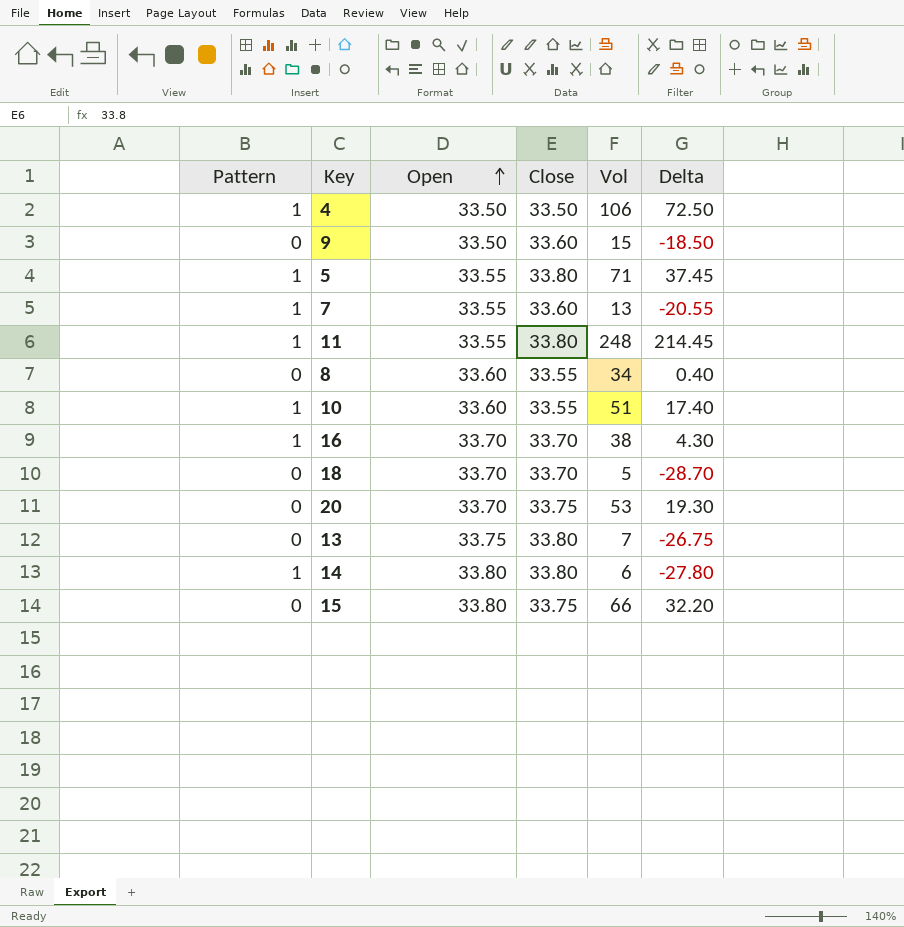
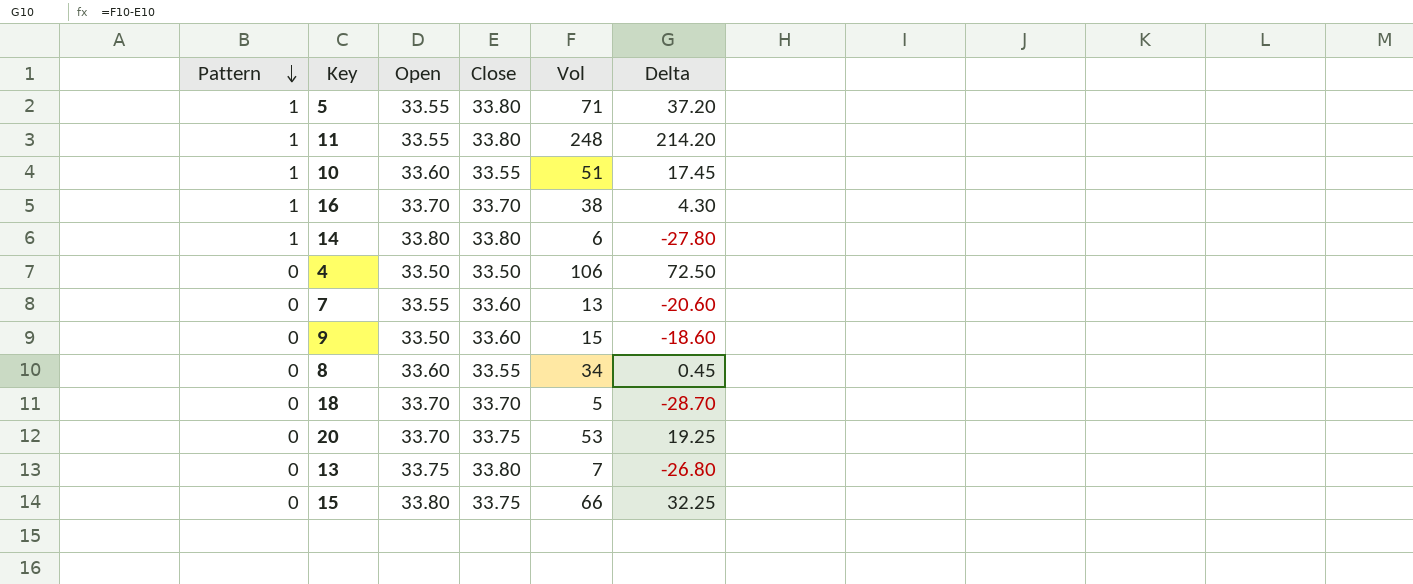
row order: Open ascending -> Pattern descending
column Delta | formula: [Vol] - [Open] -> [Vol] - [Close]
4 | Pattern: 1 -> 0
7 | Pattern: 1 -> 0

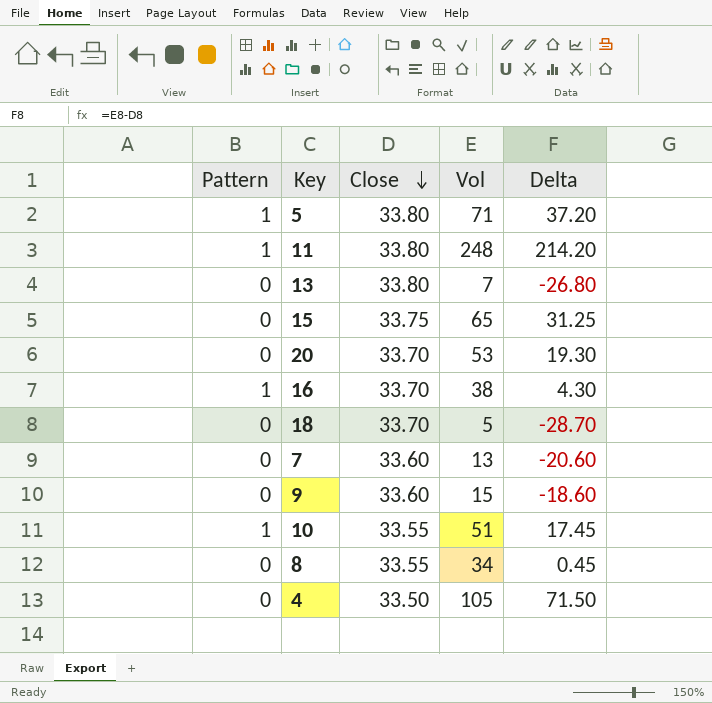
row order: Pattern descending -> Close descending
column Open | position: 3 -> none
row 14: 1 | 33.80 | 33.80 | 6 | -27.80 -> none
15 | Vol: 66 -> 65
15 | Delta: 32.25 -> 31.25
20 | Close: 33.75 -> 33.70
20 | Delta: 19.25 -> 19.30
4 | Vol: 106 -> 105
4 | Delta: 72.50 -> 71.50

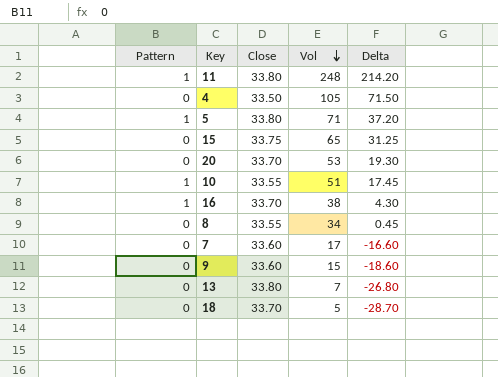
row order: Close descending -> Vol descending
7 | Vol: 13 -> 17
7 | Delta: -20.60 -> -16.60

